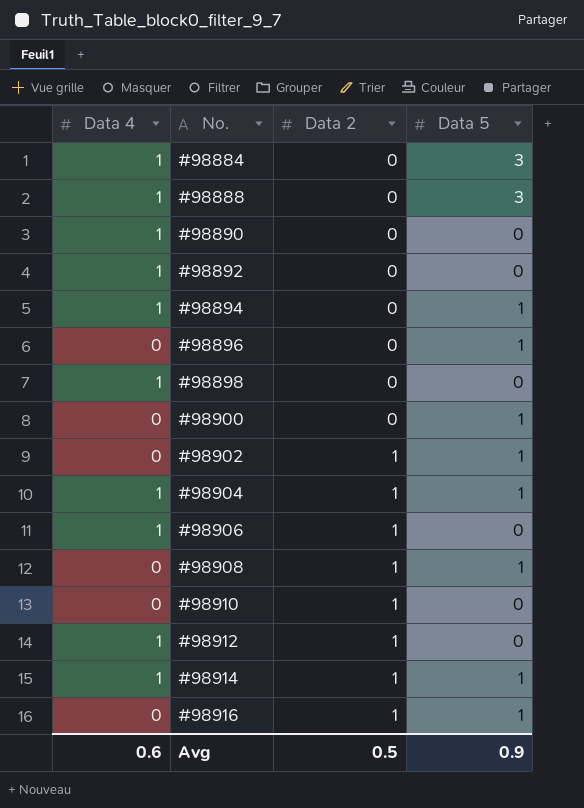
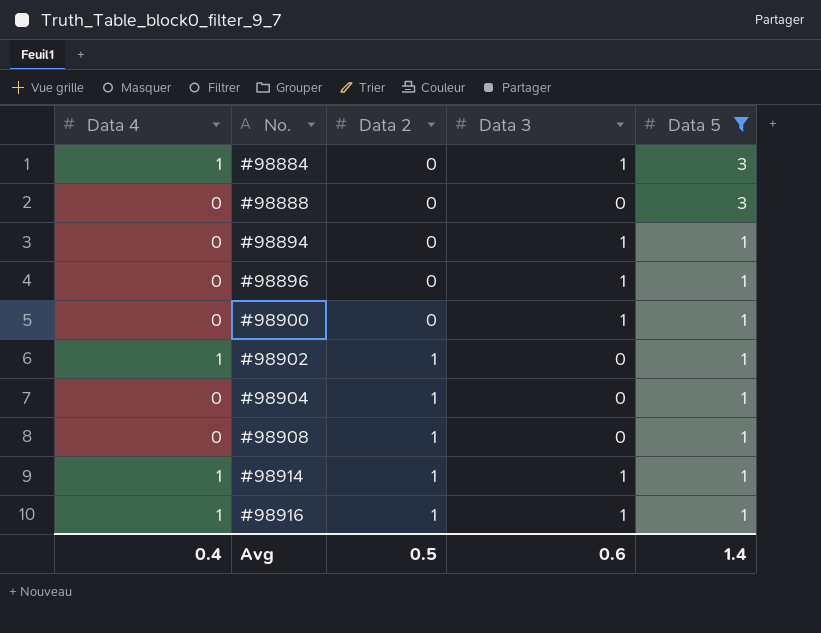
filter: none -> Data 5 != 0
column Data 3 | position: none -> 4
#98888 | Data 4: 1 -> 0
#98894 | Data 4: 1 -> 0
#98902 | Data 4: 0 -> 1
#98904 | Data 4: 1 -> 0
#98916 | Data 4: 0 -> 1
Avg | Data 4: 0.6 -> 0.4
Avg | Data 5: 0.9 -> 1.4

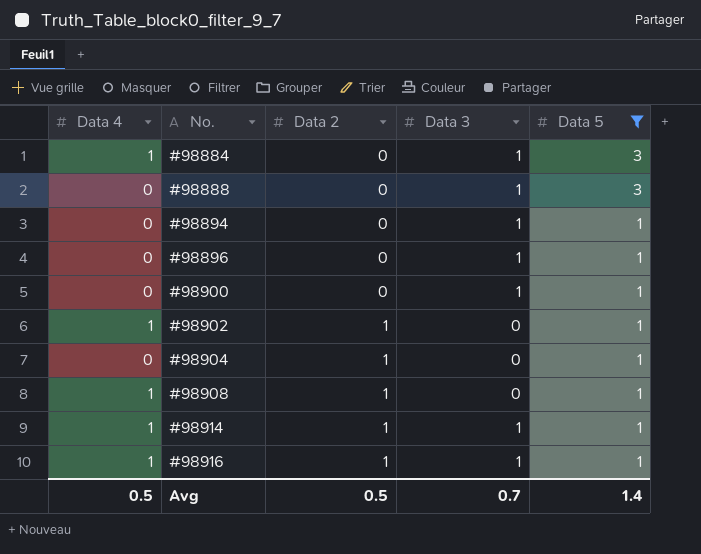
#98888 | Data 3: 0 -> 1
#98908 | Data 4: 0 -> 1
Avg | Data 4: 0.4 -> 0.5
Avg | Data 3: 0.6 -> 0.7

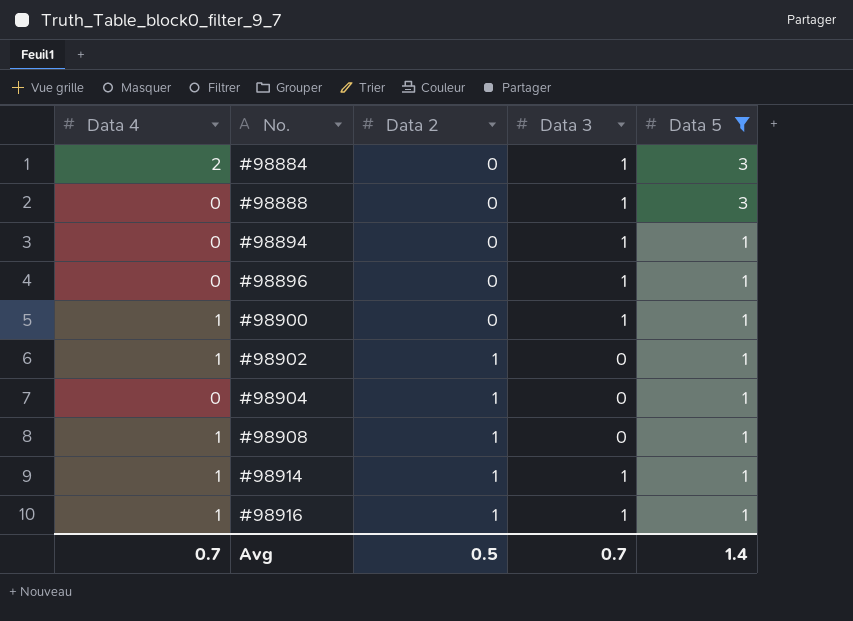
#98884 | Data 4: 1 -> 2
#98900 | Data 4: 0 -> 1
Avg | Data 4: 0.5 -> 0.7

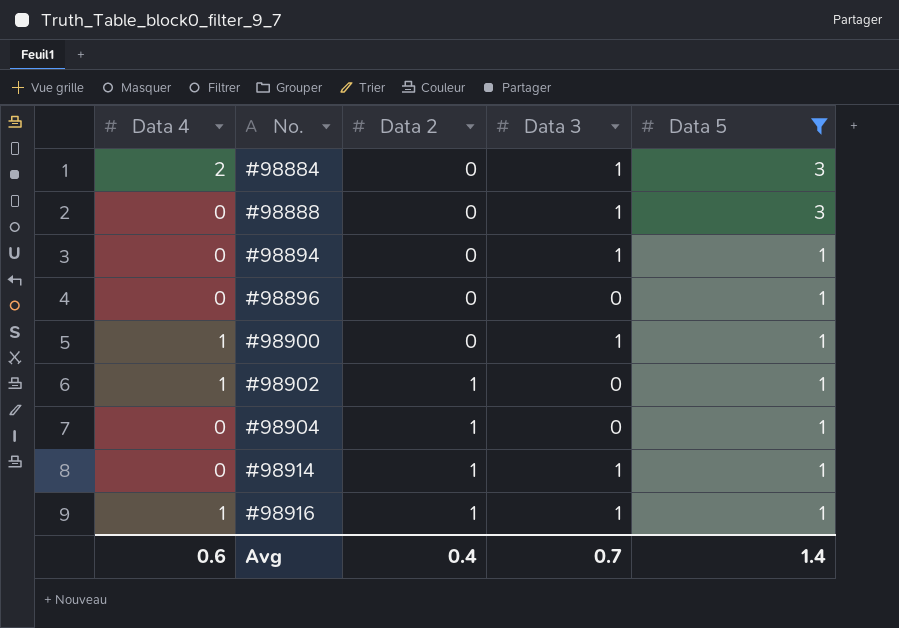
row #98908: 1 | 1 | 0 | 1 -> none
#98896 | Data 3: 1 -> 0
#98914 | Data 4: 1 -> 0
Avg | Data 4: 0.7 -> 0.6
Avg | Data 2: 0.5 -> 0.4

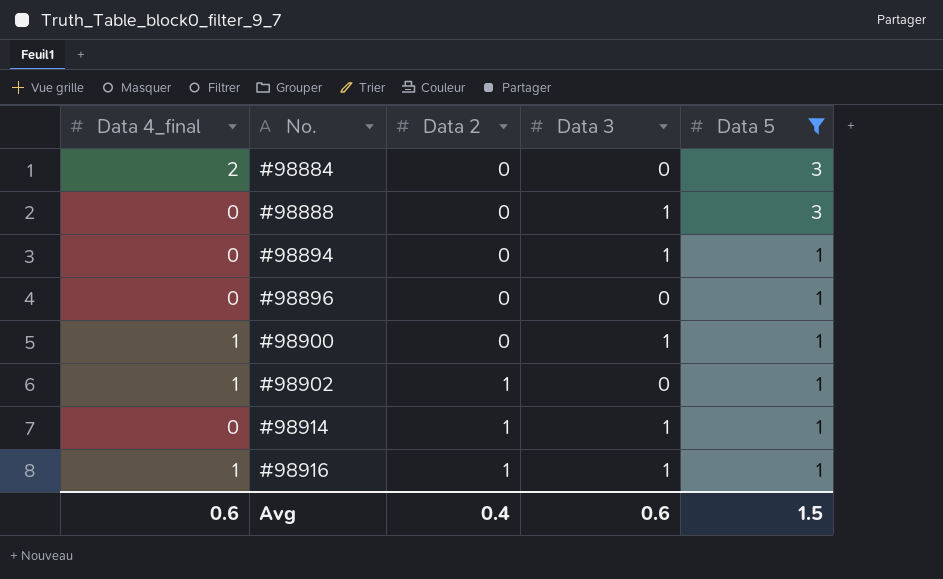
column name: Data 4 -> Data 4_final
row #98904: 0 | 1 | 0 | 1 -> none
#98884 | Data 3: 1 -> 0
Avg | Data 3: 0.7 -> 0.6
Avg | Data 5: 1.4 -> 1.5

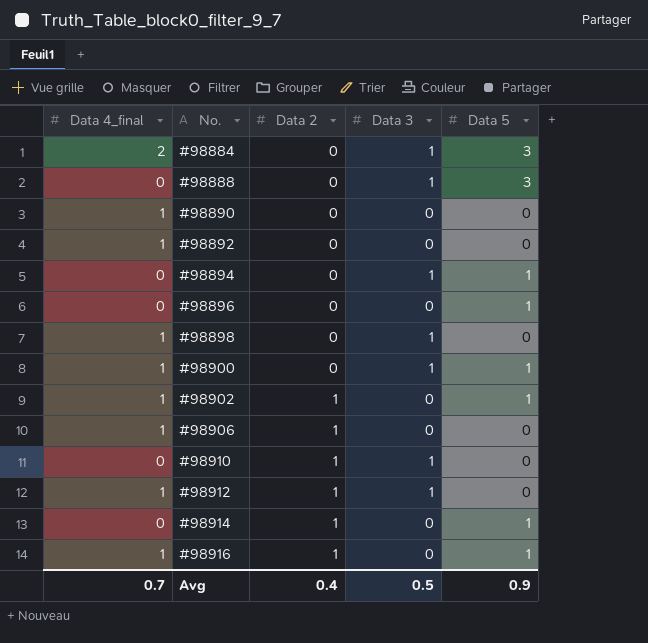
filter: Data 5 != 0 -> none
#98884 | Data 3: 0 -> 1
#98914 | Data 3: 1 -> 0
#98916 | Data 3: 1 -> 0
Avg | Data 4_final: 0.6 -> 0.7
Avg | Data 3: 0.6 -> 0.5
Avg | Data 5: 1.5 -> 0.9

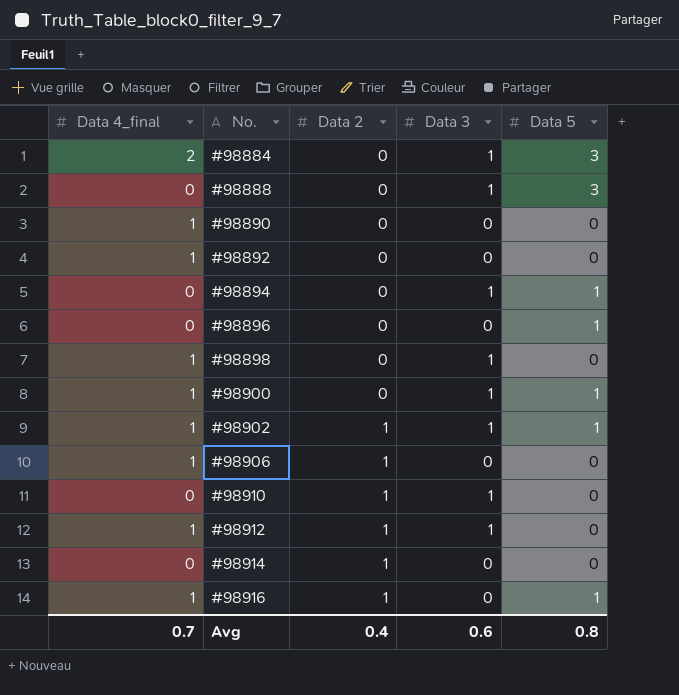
#98902 | Data 3: 0 -> 1
#98914 | Data 5: 1 -> 0
Avg | Data 3: 0.5 -> 0.6
Avg | Data 5: 0.9 -> 0.8

